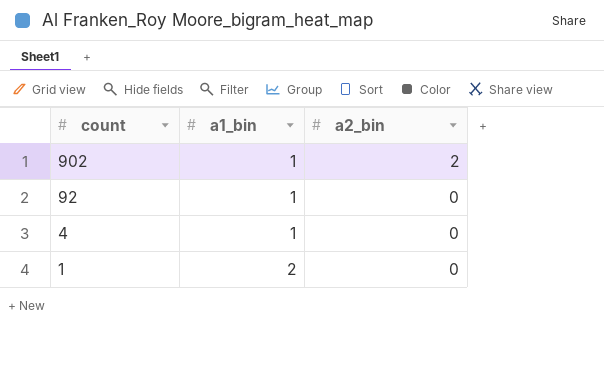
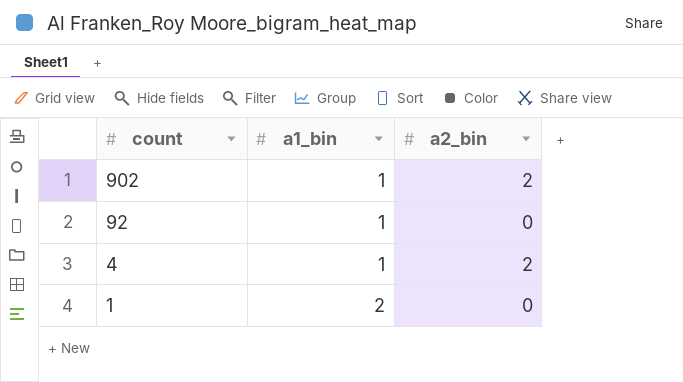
4 | a2_bin: 0 -> 2

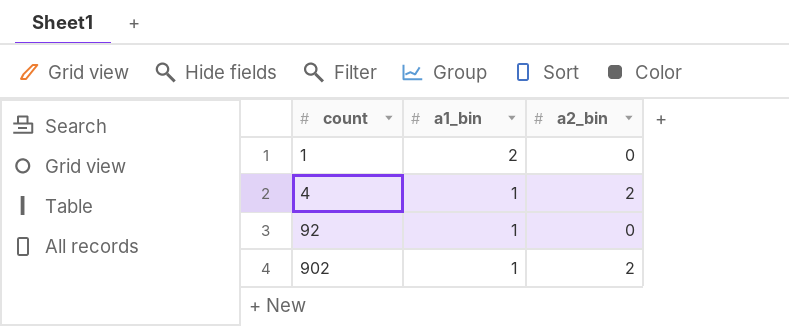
row order: count descending -> count ascending

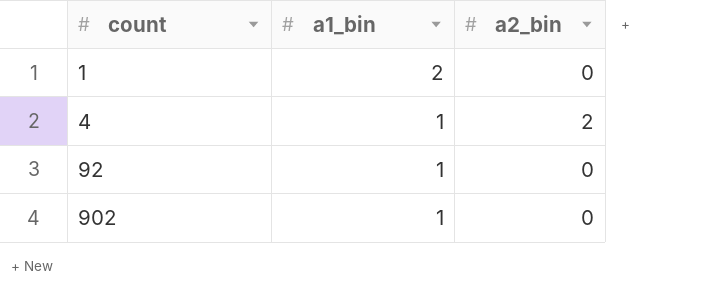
902 | a2_bin: 2 -> 0

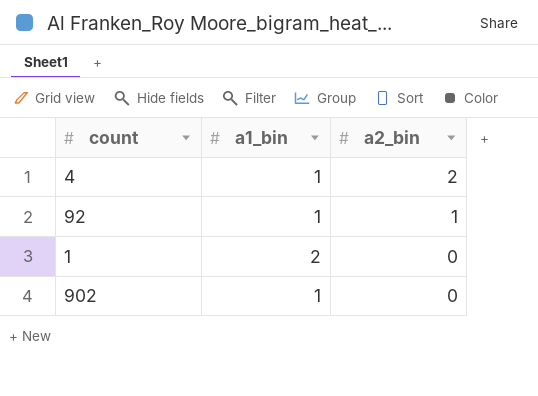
row order: count ascending -> a2_bin descending
92 | a2_bin: 0 -> 1

